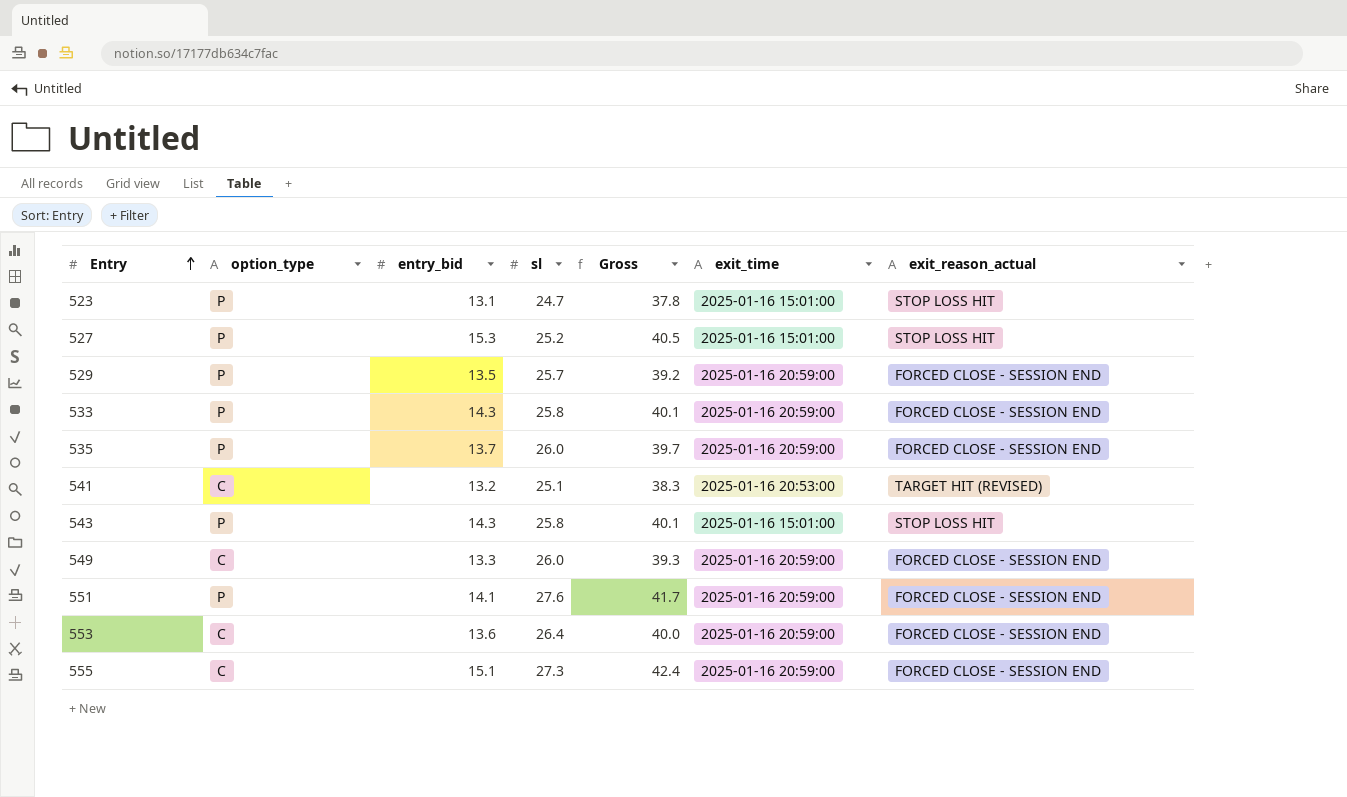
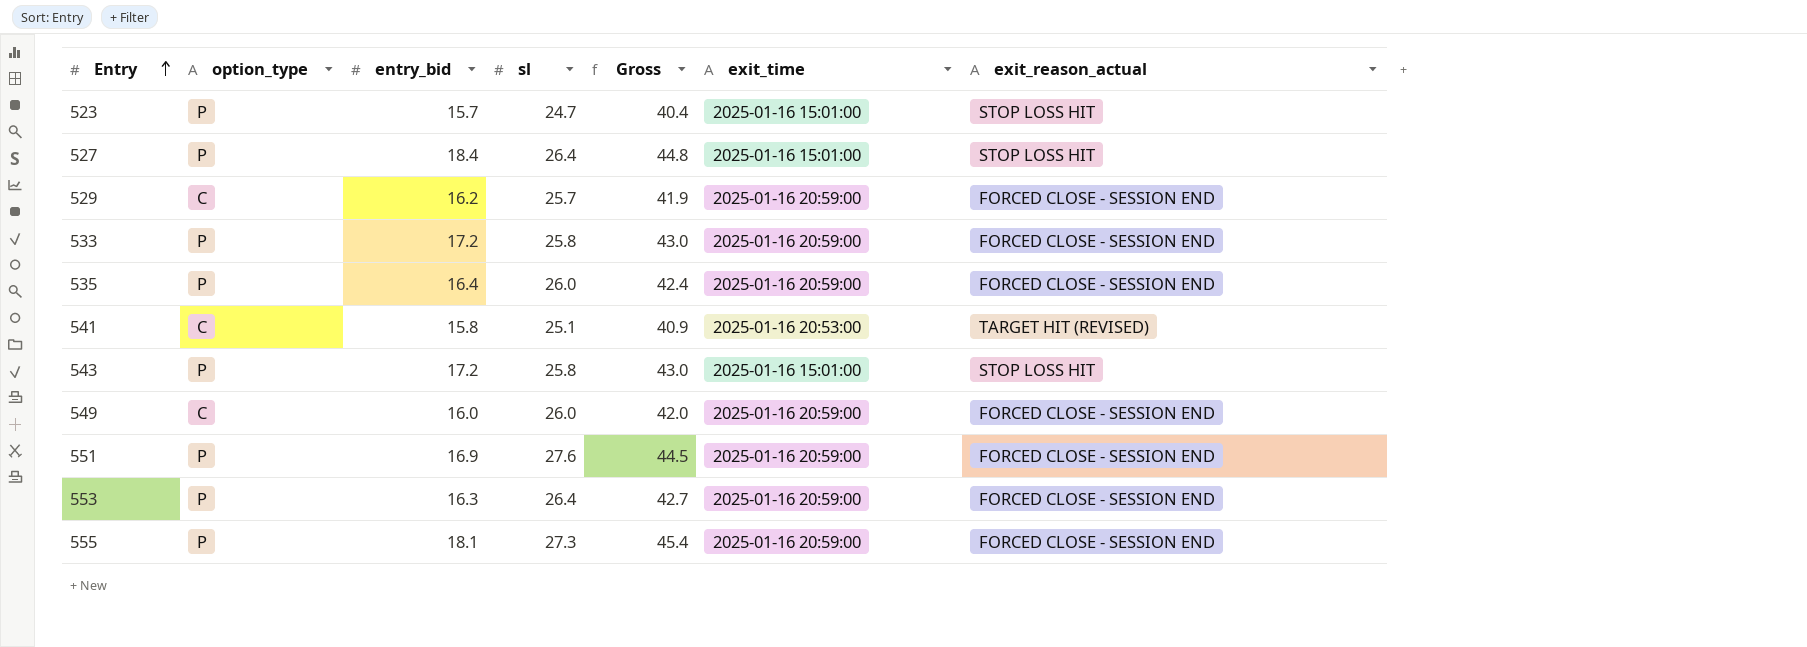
523 | entry_bid: 13.1 -> 15.7
523 | Gross: 37.8 -> 40.4
527 | entry_bid: 15.3 -> 18.4
527 | sl: 25.2 -> 26.4
527 | Gross: 40.5 -> 44.8
529 | option_type: P -> C
529 | entry_bid: 13.5 -> 16.2
529 | Gross: 39.2 -> 41.9
533 | entry_bid: 14.3 -> 17.2
533 | Gross: 40.1 -> 43.0
535 | entry_bid: 13.7 -> 16.4
535 | Gross: 39.7 -> 42.4
541 | entry_bid: 13.2 -> 15.8
541 | Gross: 38.3 -> 40.9
543 | entry_bid: 14.3 -> 17.2
543 | Gross: 40.1 -> 43.0
549 | entry_bid: 13.3 -> 16.0
549 | Gross: 39.3 -> 42.0
551 | entry_bid: 14.1 -> 16.9
551 | Gross: 41.7 -> 44.5
553 | option_type: C -> P
553 | entry_bid: 13.6 -> 16.3
553 | Gross: 40.0 -> 42.7
555 | option_type: C -> P
555 | entry_bid: 15.1 -> 18.1
555 | Gross: 42.4 -> 45.4

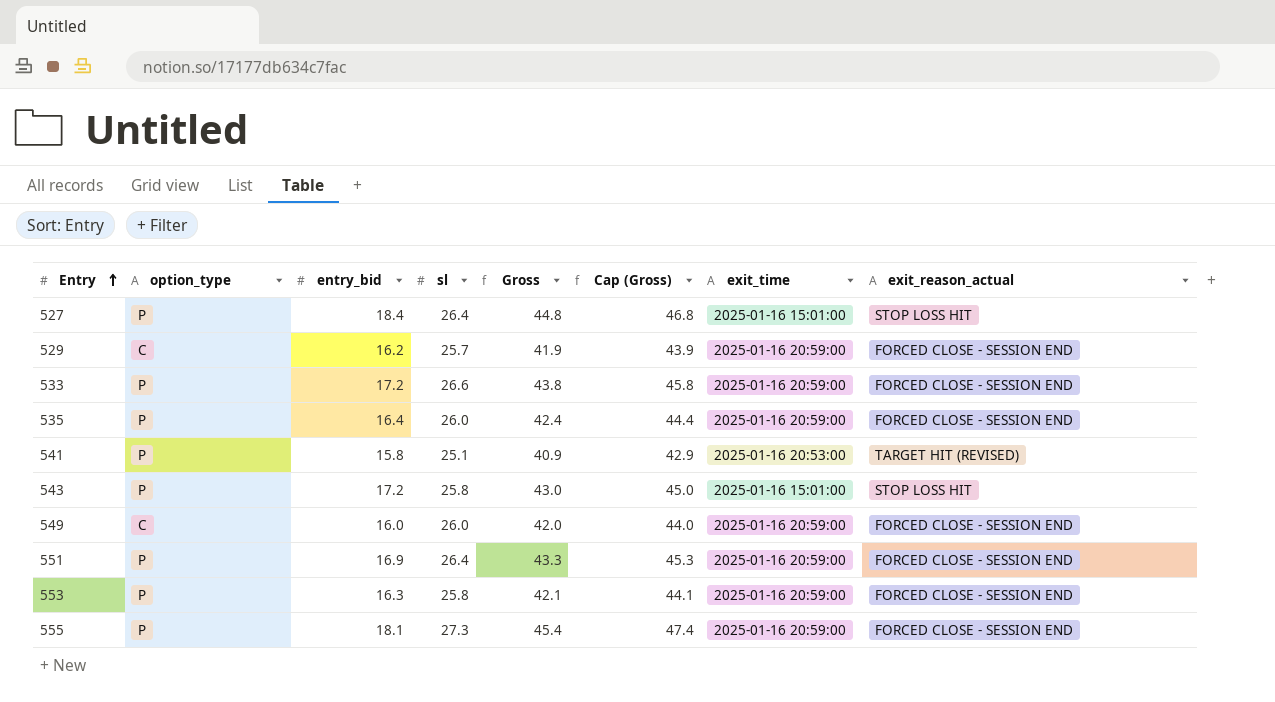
column Cap (Gross) | formula: none -> [Gross] + 2
row 523: P | 15.7 | 24.7 | 40.4 | 2025-01-16 15:01:00 | STOP LOSS HIT -> none
533 | sl: 25.8 -> 26.6
533 | Gross: 43.0 -> 43.8
541 | option_type: C -> P
551 | sl: 27.6 -> 26.4
551 | Gross: 44.5 -> 43.3
553 | sl: 26.4 -> 25.8
553 | Gross: 42.7 -> 42.1

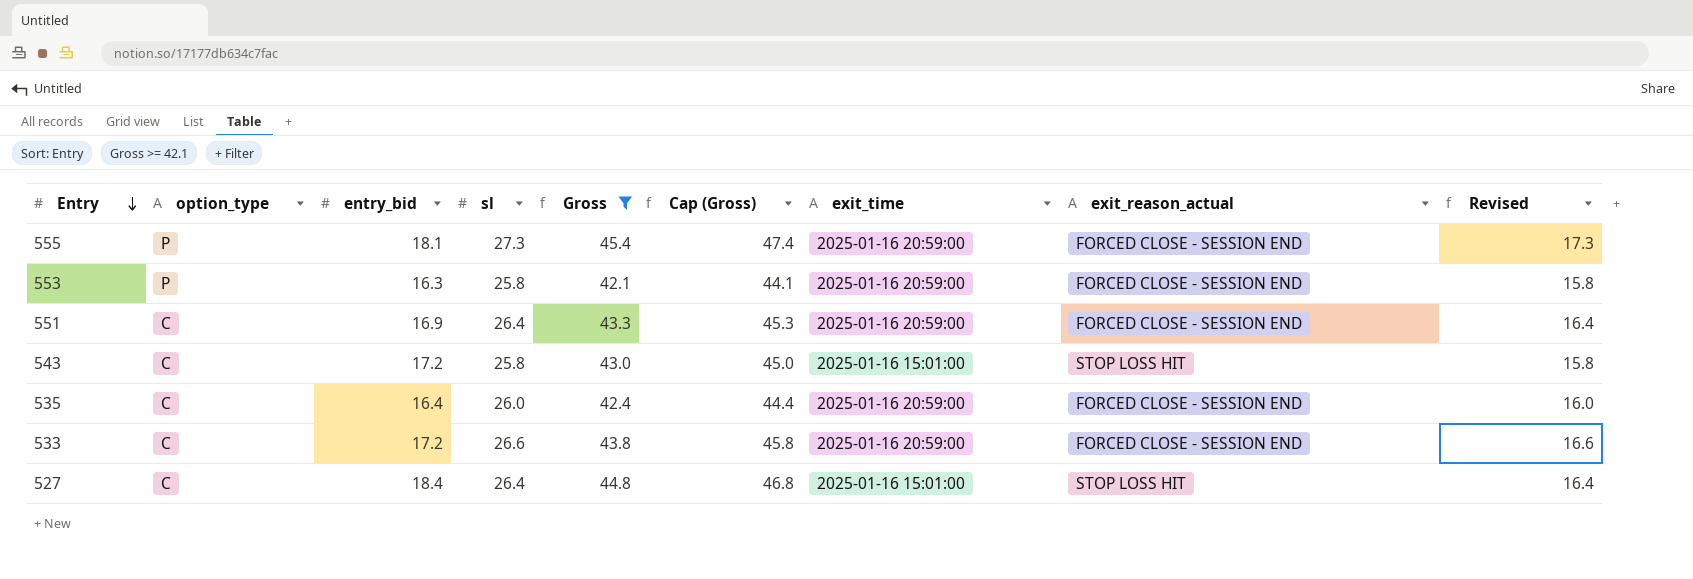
filter: none -> Gross >= 42.1
row order: Entry ascending -> Entry descending
column Revised | formula: none -> [sl] - 10
551 | option_type: P -> C
543 | option_type: P -> C
535 | option_type: P -> C
533 | option_type: P -> C
527 | option_type: P -> C

